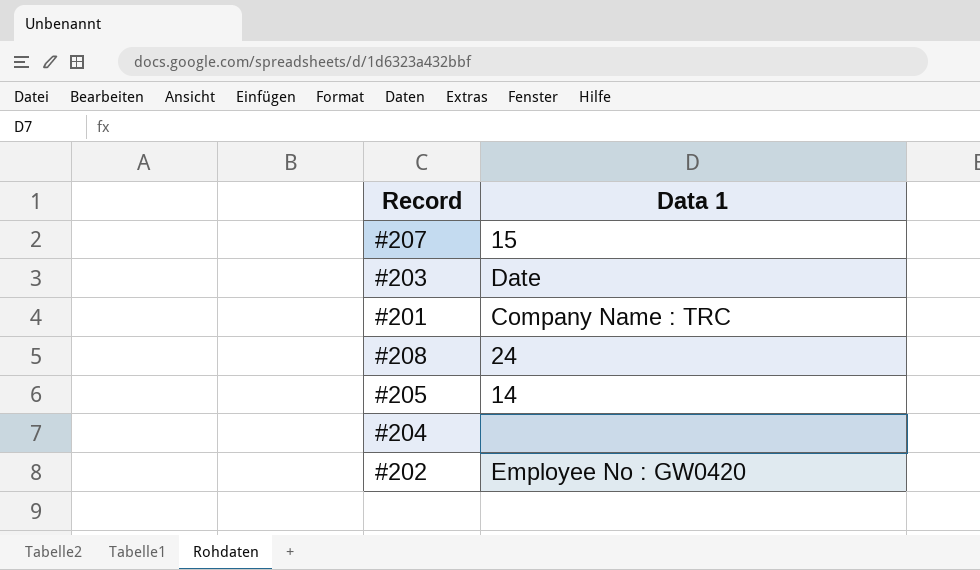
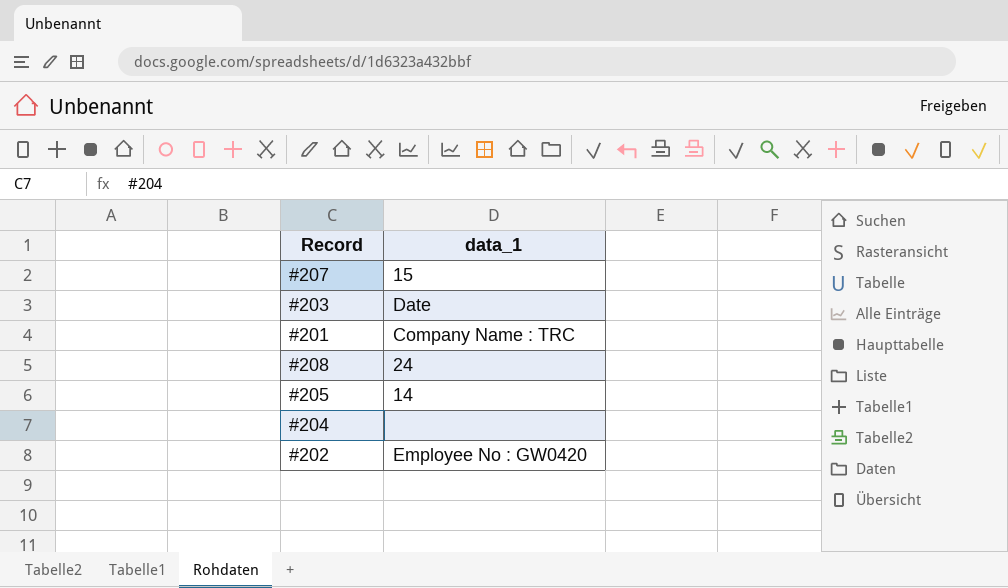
column name: Data 1 -> data_1

